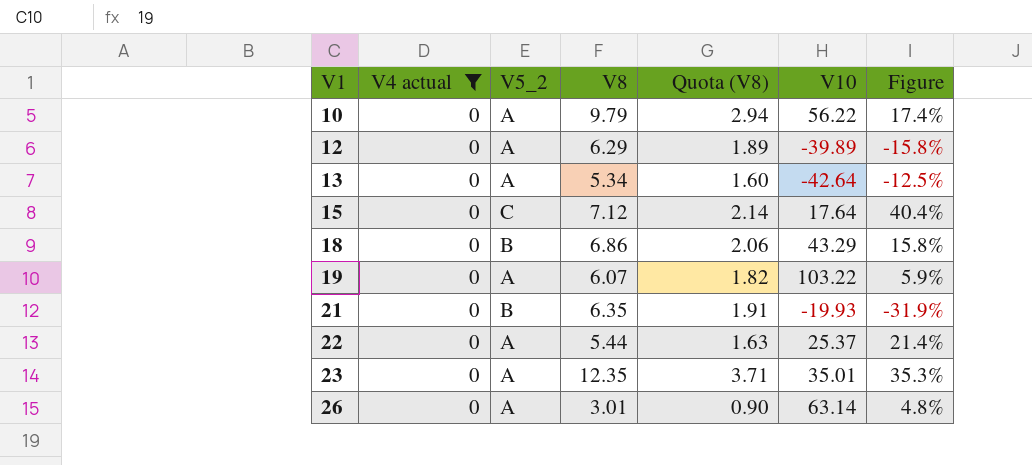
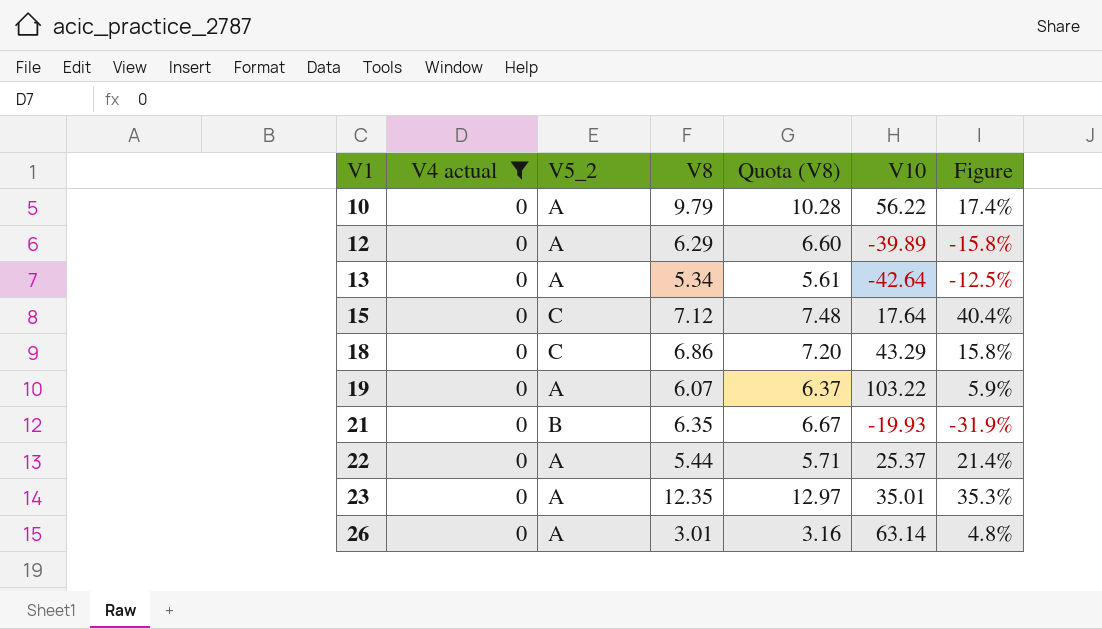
column Quota (V8) | formula: [V8] * 0.3 -> [V8] * 1.05
18 | V5_2: B -> C

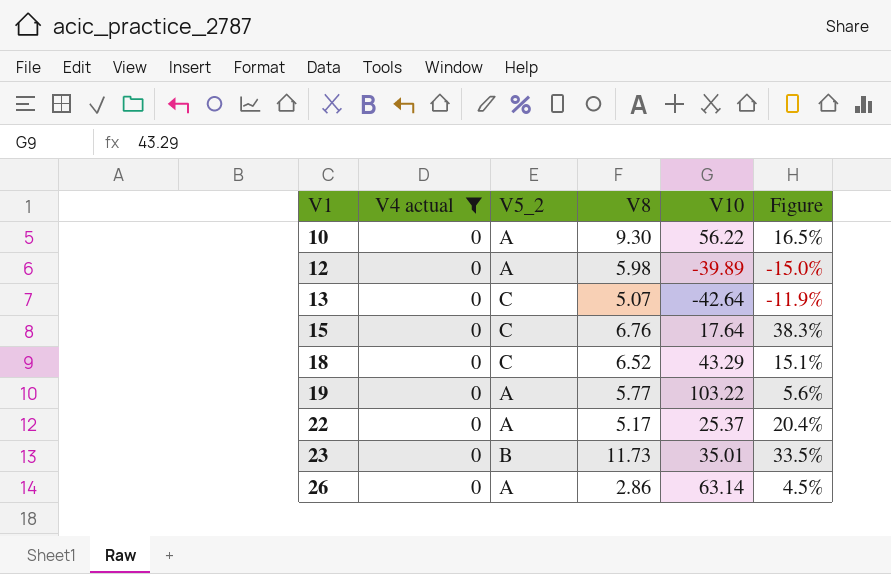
column Quota (V8) | formula: [V8] * 1.05 -> none
row 21: 0 | B | 6.35 | 6.67 | -19.93 | -31.9% -> none
10 | V8: 9.79 -> 9.30
10 | Figure: 17.4% -> 16.5%
12 | V8: 6.29 -> 5.98
12 | Figure: -15.8% -> -15.0%
13 | V5_2: A -> C
13 | V8: 5.34 -> 5.07
13 | Figure: -12.5% -> -11.9%
15 | V8: 7.12 -> 6.76
15 | Figure: 40.4% -> 38.3%
18 | V8: 6.86 -> 6.52
18 | Figure: 15.8% -> 15.1%
19 | V8: 6.07 -> 5.77
19 | Figure: 5.9% -> 5.6%
22 | V8: 5.44 -> 5.17
22 | Figure: 21.4% -> 20.4%
23 | V5_2: A -> B
23 | V8: 12.35 -> 11.73
23 | Figure: 35.3% -> 33.5%
26 | V8: 3.01 -> 2.86
26 | Figure: 4.8% -> 4.5%

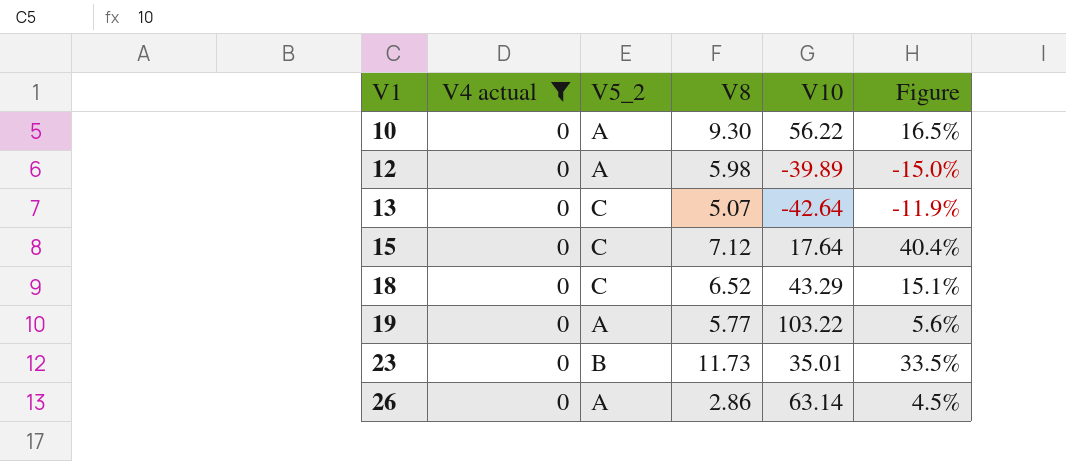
row 22: 0 | A | 5.17 | 25.37 | 20.4% -> none
15 | V8: 6.76 -> 7.12
15 | Figure: 38.3% -> 40.4%

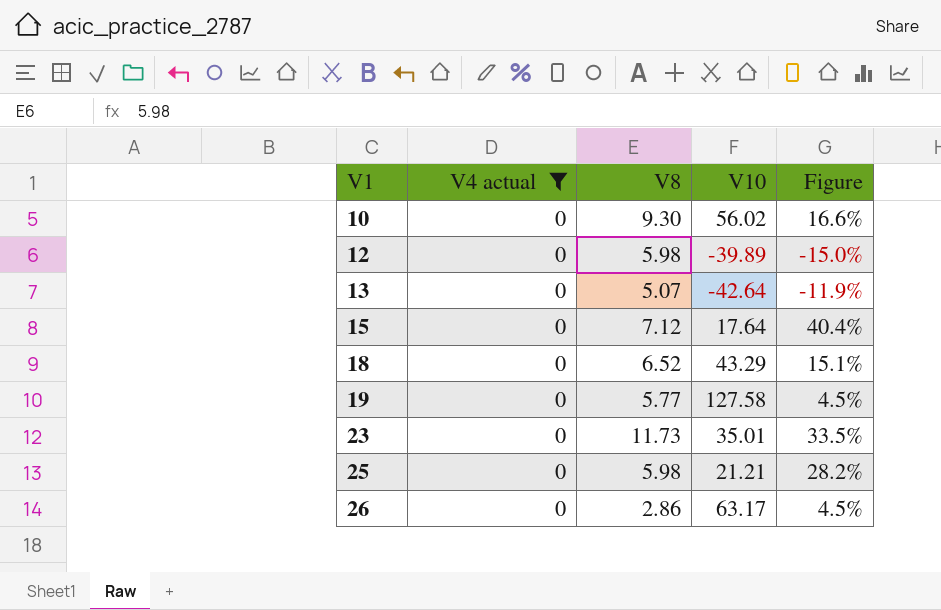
column V5_2 | position: 3 -> none
10 | V10: 56.22 -> 56.02
10 | Figure: 16.5% -> 16.6%
19 | V10: 103.22 -> 127.58
19 | Figure: 5.6% -> 4.5%
row 25: none -> 0 | 5.98 | 21.21 | 28.2%
26 | V10: 63.14 -> 63.17

